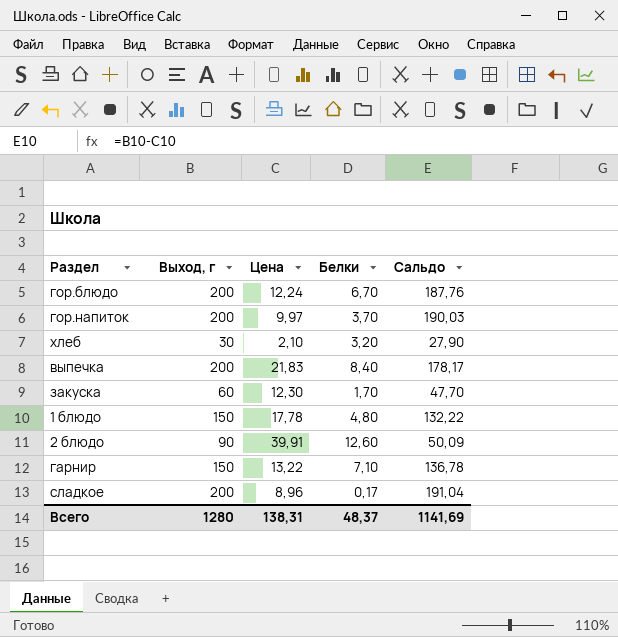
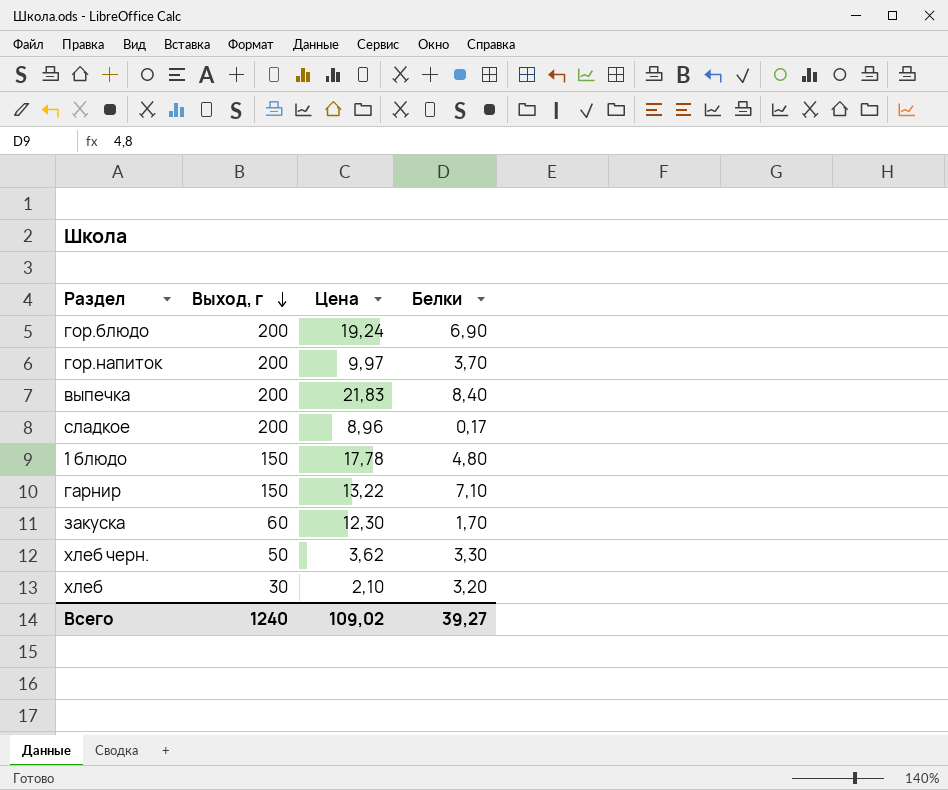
row order: none -> Выход, г descending
column Сальдо | formula: [Выход, г] - [Цена] -> none
row 2 блюдо: 90 | 39,91 | 12,60 | 50,09 -> none
гор.блюдо | Цена: 12,24 -> 19,24
гор.блюдо | Белки: 6,70 -> 6,90
row хлеб черн.: none -> 50 | 3,62 | 3,30
Всего | Выход, г: 1280 -> 1240
Всего | Цена: 138,31 -> 109,02
Всего | Белки: 48,37 -> 39,27

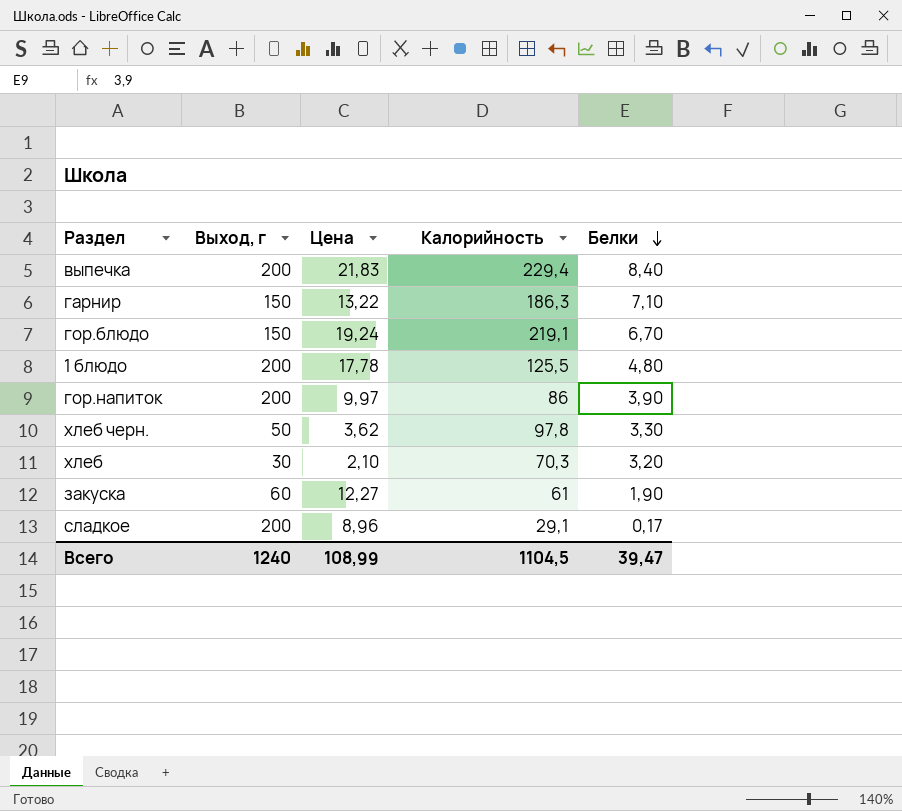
row order: Выход, г descending -> Белки descending
column Калорийность | position: none -> 4
гор.блюдо | Выход, г: 200 -> 150
гор.блюдо | Белки: 6,90 -> 6,70
1 блюдо | Выход, г: 150 -> 200
гор.напиток | Белки: 3,70 -> 3,90
закуска | Цена: 12,30 -> 12,27
закуска | Белки: 1,70 -> 1,90
Всего | Цена: 109,02 -> 108,99
Всего | Белки: 39,27 -> 39,47

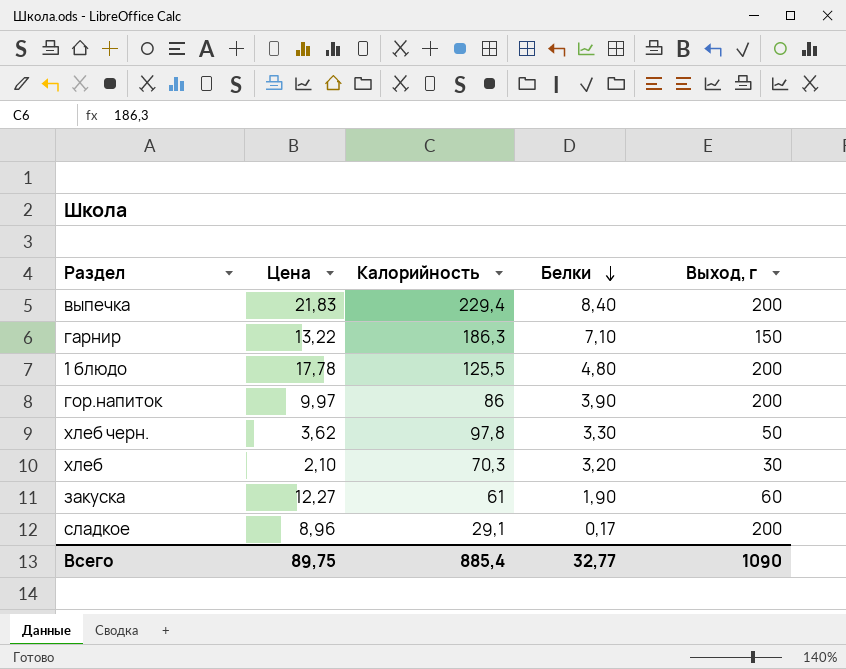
column Выход, г | position: 2 -> 5
row гор.блюдо: 150 | 19,24 | 219,1 | 6,70 -> none
Всего | Цена: 108,99 -> 89,75
Всего | Калорийность: 1104,5 -> 885,4
Всего | Белки: 39,47 -> 32,77
Всего | Выход, г: 1240 -> 1090

